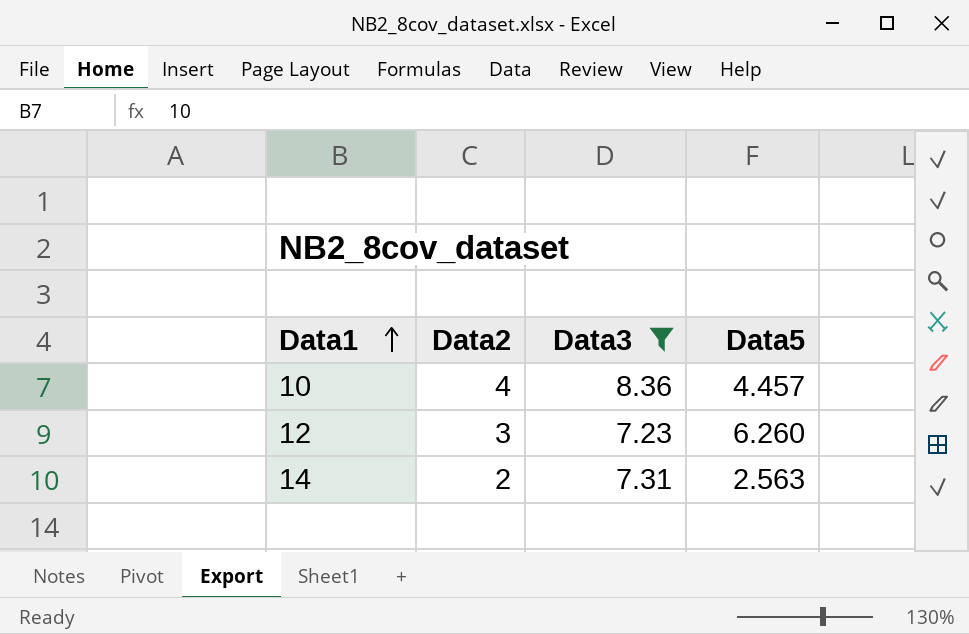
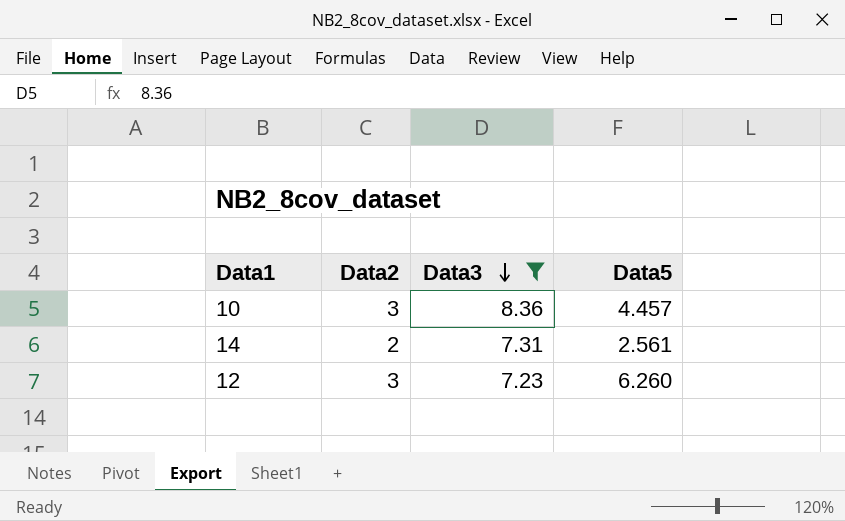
row order: Data1 ascending -> Data3 descending
10 | Data2: 4 -> 3
14 | Data5: 2.563 -> 2.561

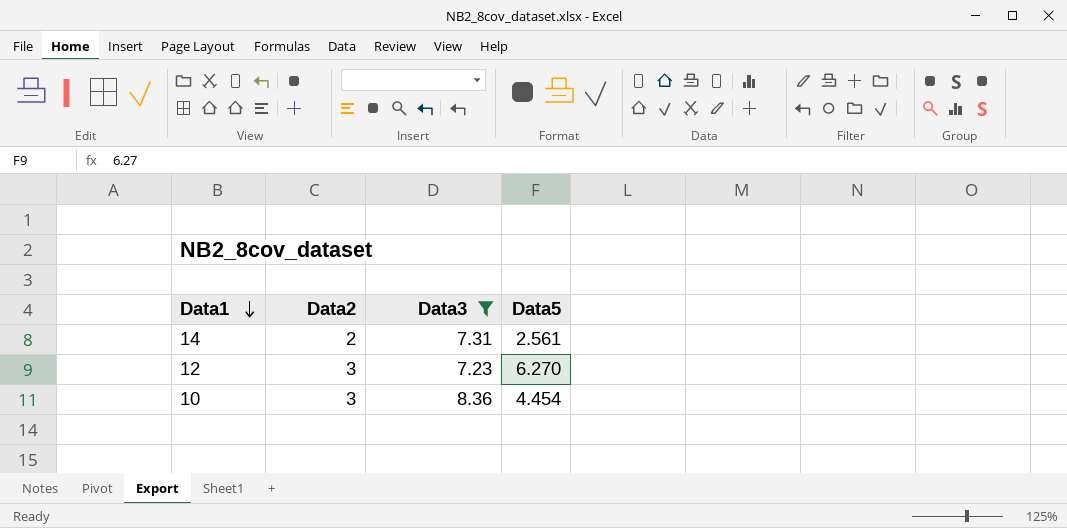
row order: Data3 descending -> Data1 descending
12 | Data5: 6.260 -> 6.270
10 | Data5: 4.457 -> 4.454

